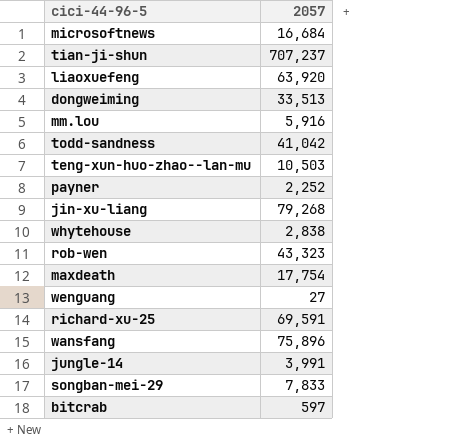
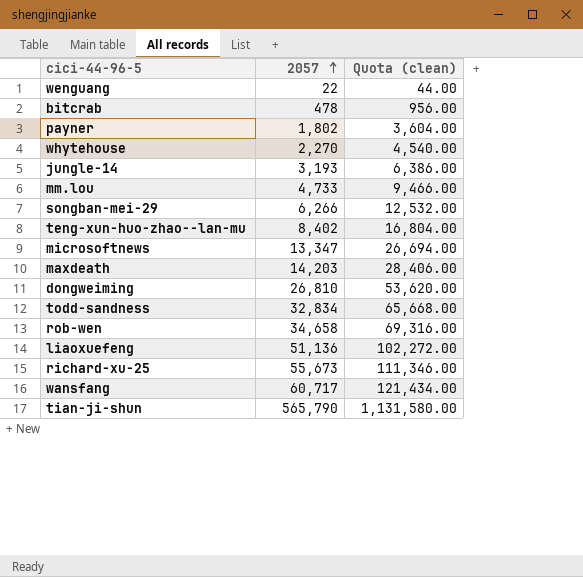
row order: none -> 2057 ascending
column Quota (clean) | formula: none -> [2057] * 2
row jin-xu-liang: 79,268 -> none
wenguang | 2057: 27 -> 22
bitcrab | 2057: 597 -> 478
payner | 2057: 2,252 -> 1,802
whytehouse | 2057: 2,838 -> 2,270
jungle-14 | 2057: 3,991 -> 3,193
mm.lou | 2057: 5,916 -> 4,733
songban-mei-29 | 2057: 7,833 -> 6,266
teng-xun-huo-zhao--lan-mu | 2057: 10,503 -> 8,402
microsoftnews | 2057: 16,684 -> 13,347
maxdeath | 2057: 17,754 -> 14,203
dongweiming | 2057: 33,513 -> 26,810
todd-sandness | 2057: 41,042 -> 32,834
rob-wen | 2057: 43,323 -> 34,658
liaoxuefeng | 2057: 63,920 -> 51,136
richard-xu-25 | 2057: 69,591 -> 55,673
wansfang | 2057: 75,896 -> 60,717
tian-ji-shun | 2057: 707,237 -> 565,790

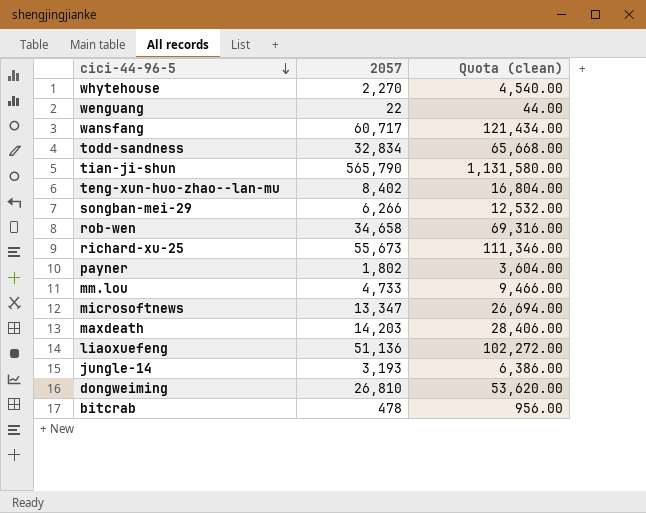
row order: 2057 ascending -> cici-44-96-5 descending

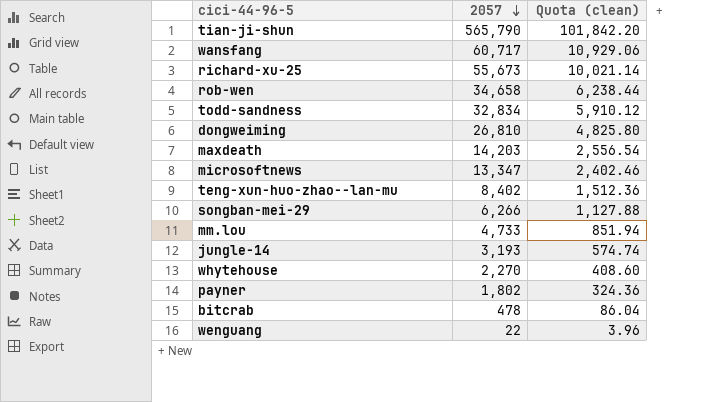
row order: cici-44-96-5 descending -> 2057 descending
column Quota (clean) | formula: [2057] * 2 -> [2057] * 0.18
row liaoxuefeng: 51,136 | 102,272.00 -> none

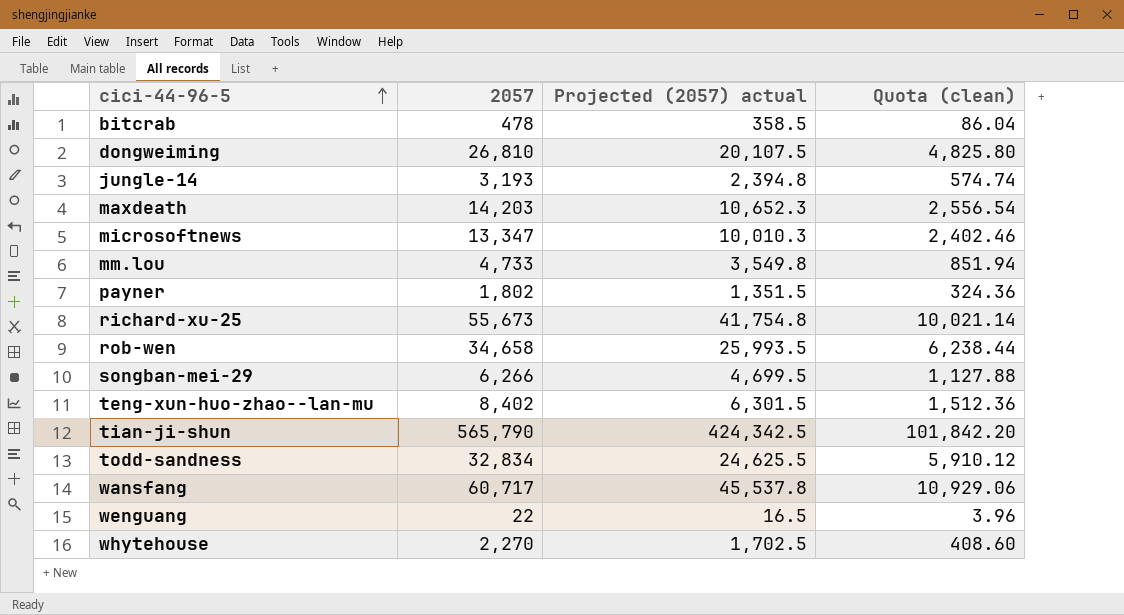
row order: 2057 descending -> cici-44-96-5 ascending
column Projected (2057) actual | formula: none -> [2057] * 0.75

